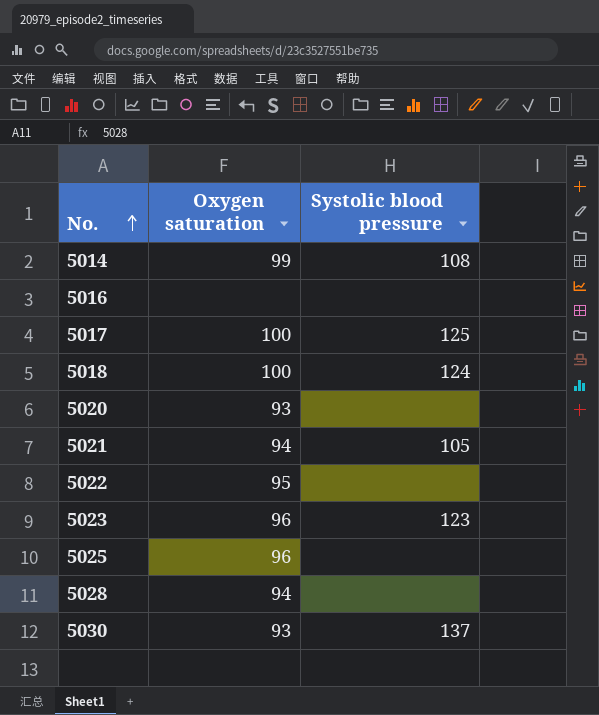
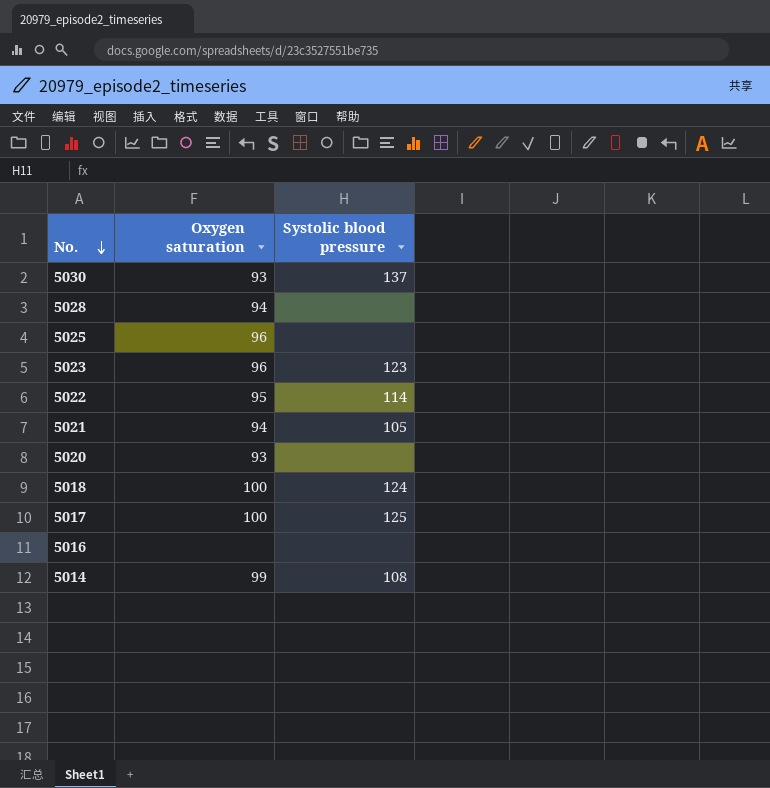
row order: No. ascending -> No. descending
5022 | Systolic blood pressure: none -> 114

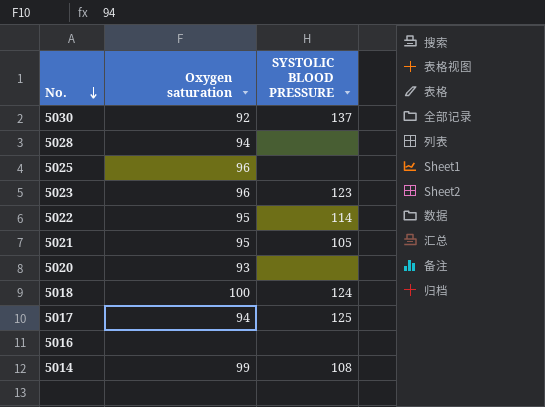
column name: Systolic blood pressure -> SYSTOLIC BLOOD PRESSURE
5030 | Oxygen saturation: 93 -> 92
5021 | Oxygen saturation: 94 -> 95
5017 | Oxygen saturation: 100 -> 94

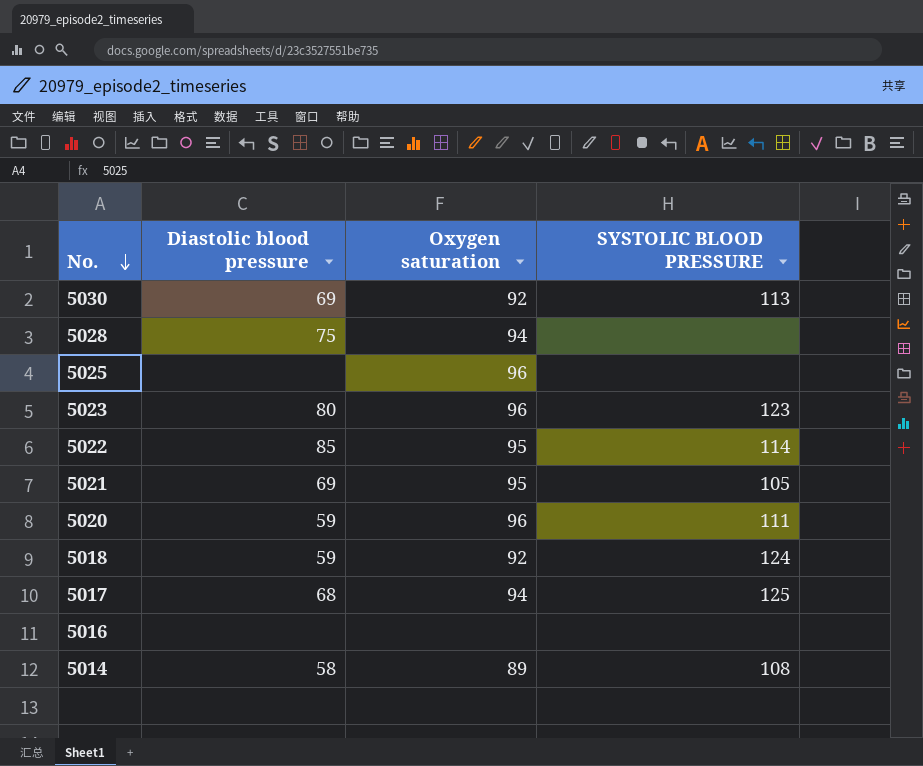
column Diastolic blood pressure | position: none -> 2
5030 | SYSTOLIC BLOOD PRESSURE: 137 -> 113
5020 | Oxygen saturation: 93 -> 96
5020 | SYSTOLIC BLOOD PRESSURE: none -> 111
5018 | Oxygen saturation: 100 -> 92
5014 | Oxygen saturation: 99 -> 89

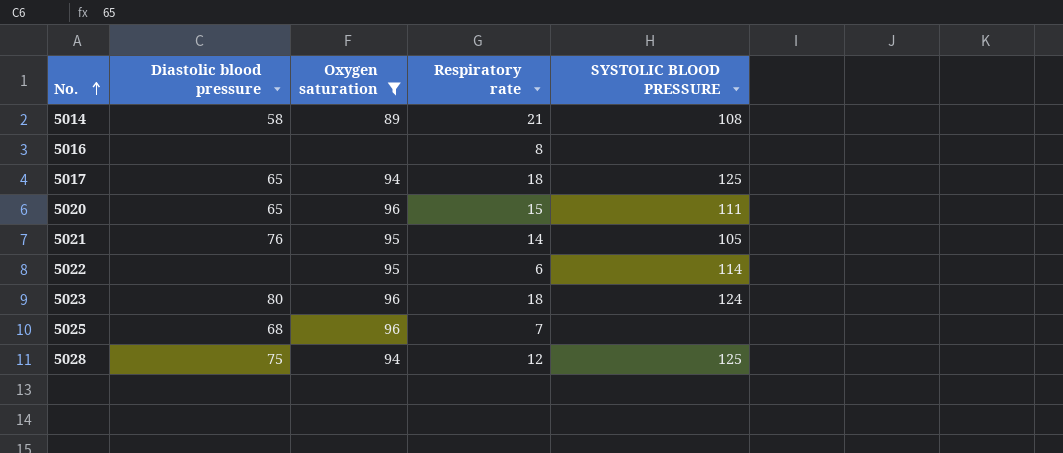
filter: none -> Oxygen saturation != 92
row order: No. descending -> No. ascending
column Respiratory rate | position: none -> 4
5017 | Diastolic blood pressure: 68 -> 65
5020 | Diastolic blood pressure: 59 -> 65
5021 | Diastolic blood pressure: 69 -> 76
5022 | Diastolic blood pressure: 85 -> none
5023 | SYSTOLIC BLOOD PRESSURE: 123 -> 124
5025 | Diastolic blood pressure: none -> 68
5028 | SYSTOLIC BLOOD PRESSURE: none -> 125

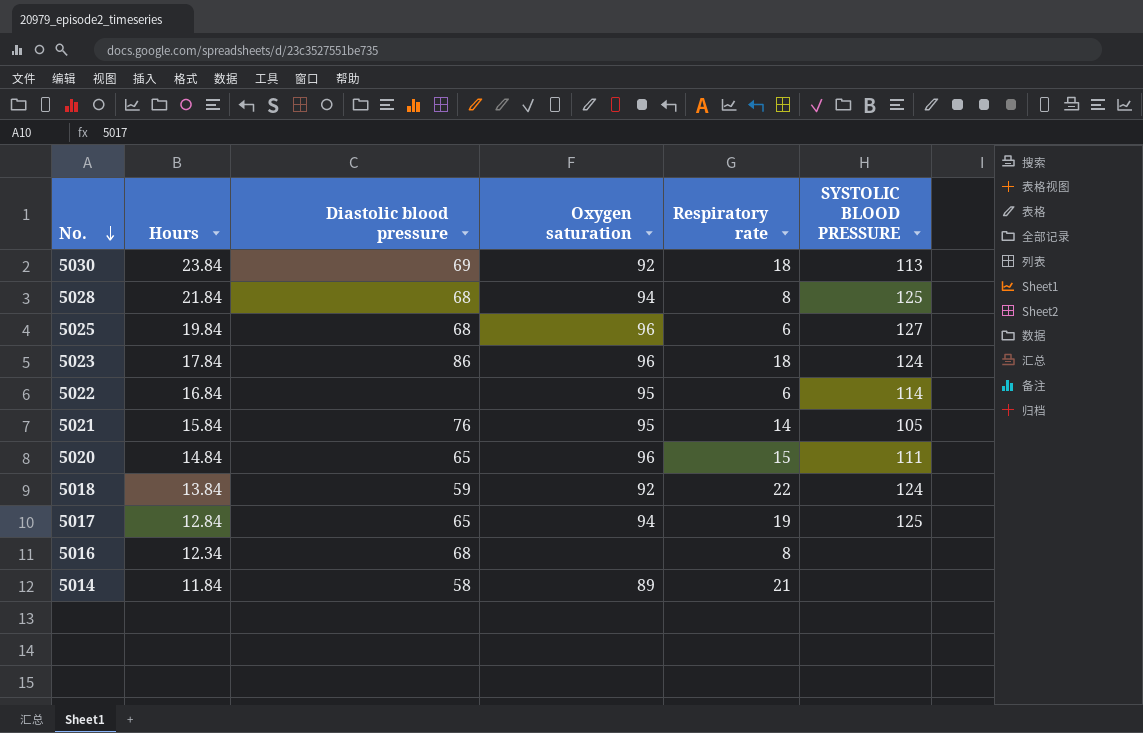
filter: Oxygen saturation != 92 -> none
row order: No. ascending -> No. descending
column Hours | position: none -> 2
5028 | Diastolic blood pressure: 75 -> 68
5028 | Respiratory rate: 12 -> 8
5025 | Respiratory rate: 7 -> 6
5025 | SYSTOLIC BLOOD PRESSURE: none -> 127
5023 | Diastolic blood pressure: 80 -> 86
5017 | Respiratory rate: 18 -> 19
5016 | Diastolic blood pressure: none -> 68
5014 | SYSTOLIC BLOOD PRESSURE: 108 -> none

